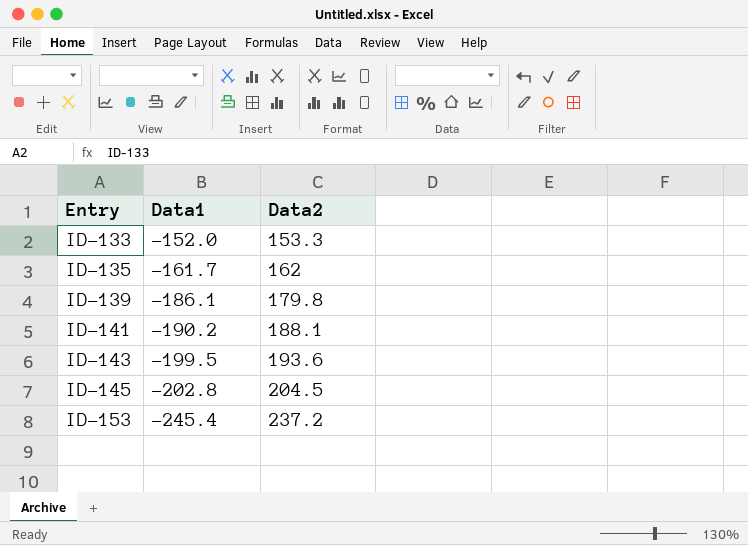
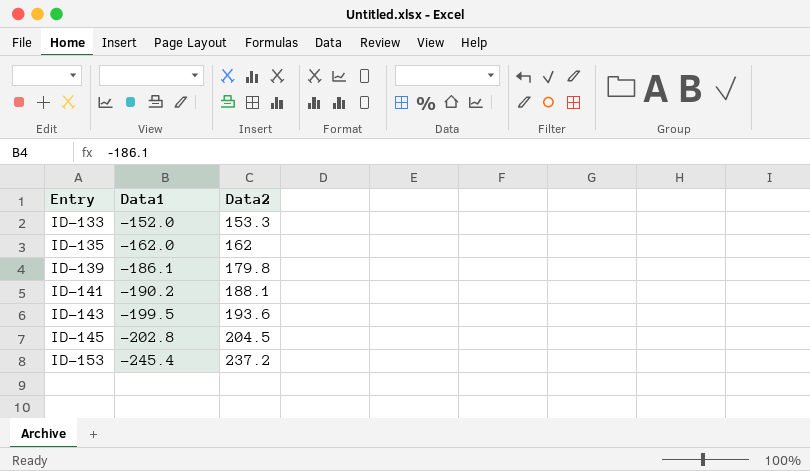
ID-135 | Data1: -161.7 -> -162.0

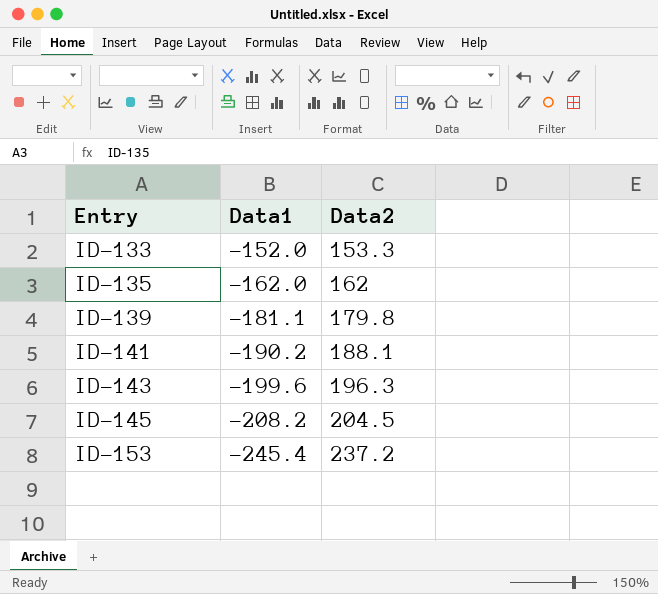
ID-139 | Data1: -186.1 -> -181.1
ID-143 | Data1: -199.5 -> -199.6
ID-143 | Data2: 193.6 -> 196.3
ID-145 | Data1: -202.8 -> -208.2

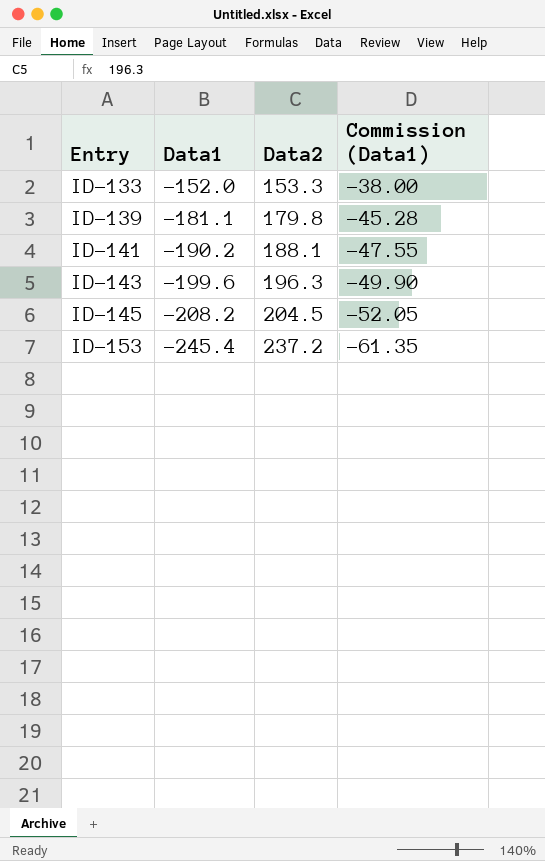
column Commission (Data1) | formula: none -> [Data1] * 0.25
row ID-135: -162.0 | 162 -> none

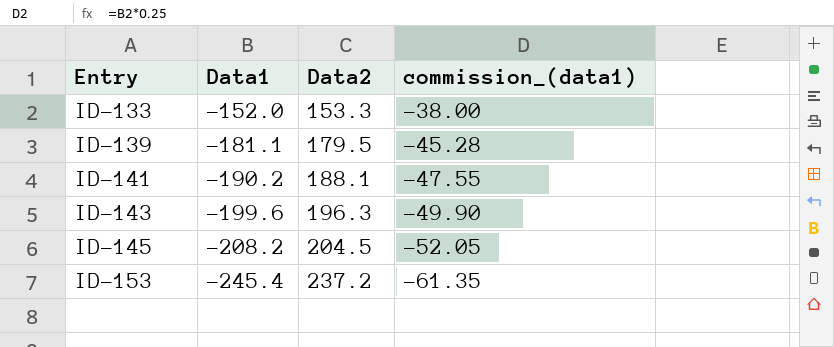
column name: Commission (Data1) -> commission_(data1)
ID-139 | Data2: 179.8 -> 179.5

